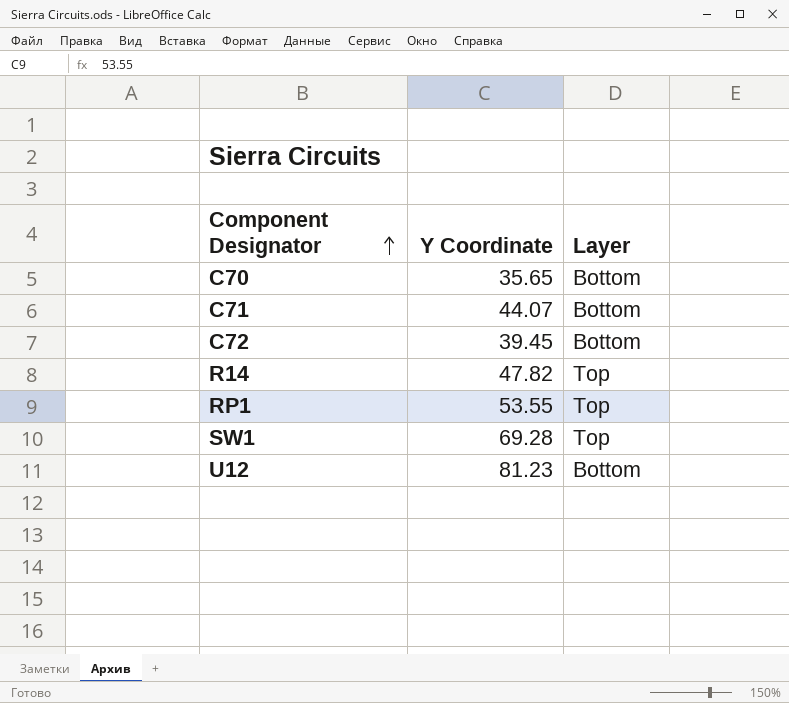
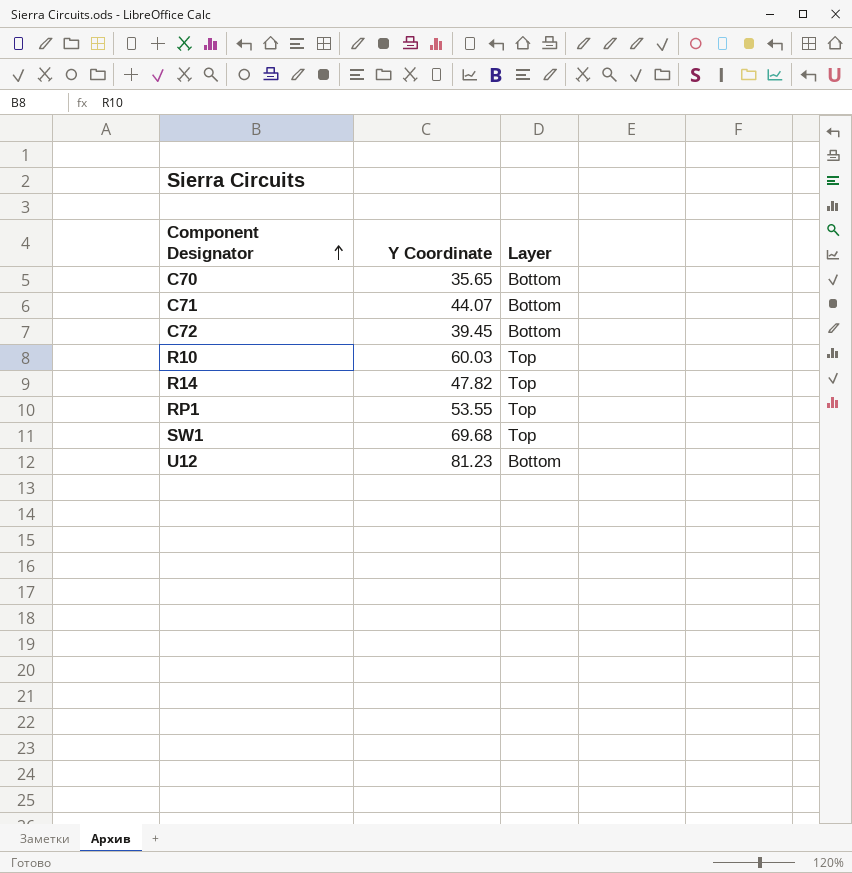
row R10: none -> 60.03 | Top
SW1 | Y Coordinate: 69.28 -> 69.68

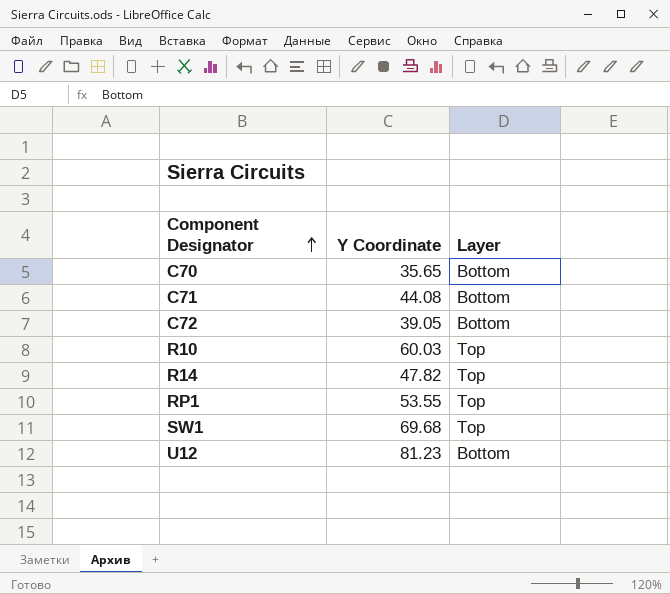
C71 | Y Coordinate: 44.07 -> 44.08
C72 | Y Coordinate: 39.45 -> 39.05

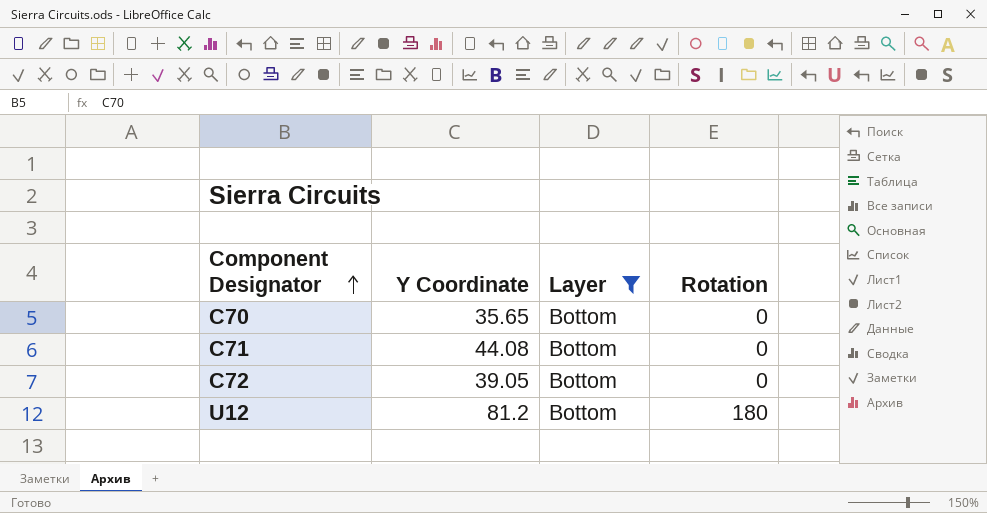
filter: none -> Layer = Bottom
column Rotation | position: none -> 4
U12 | Y Coordinate: 81.23 -> 81.2

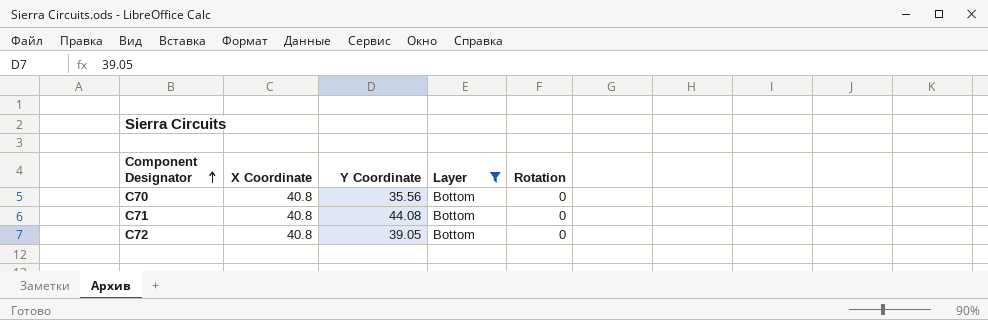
column X Coordinate | position: none -> 2
row U12: 81.2 | Bottom | 180 -> none
C70 | Y Coordinate: 35.65 -> 35.56

